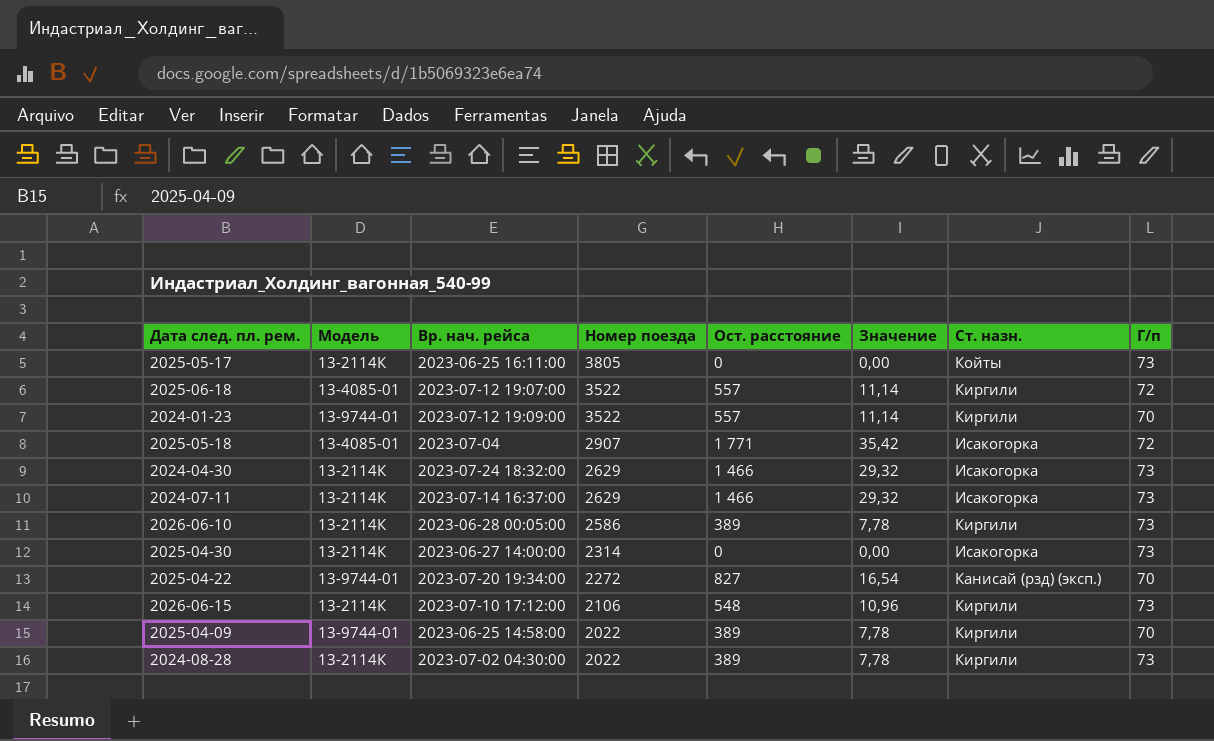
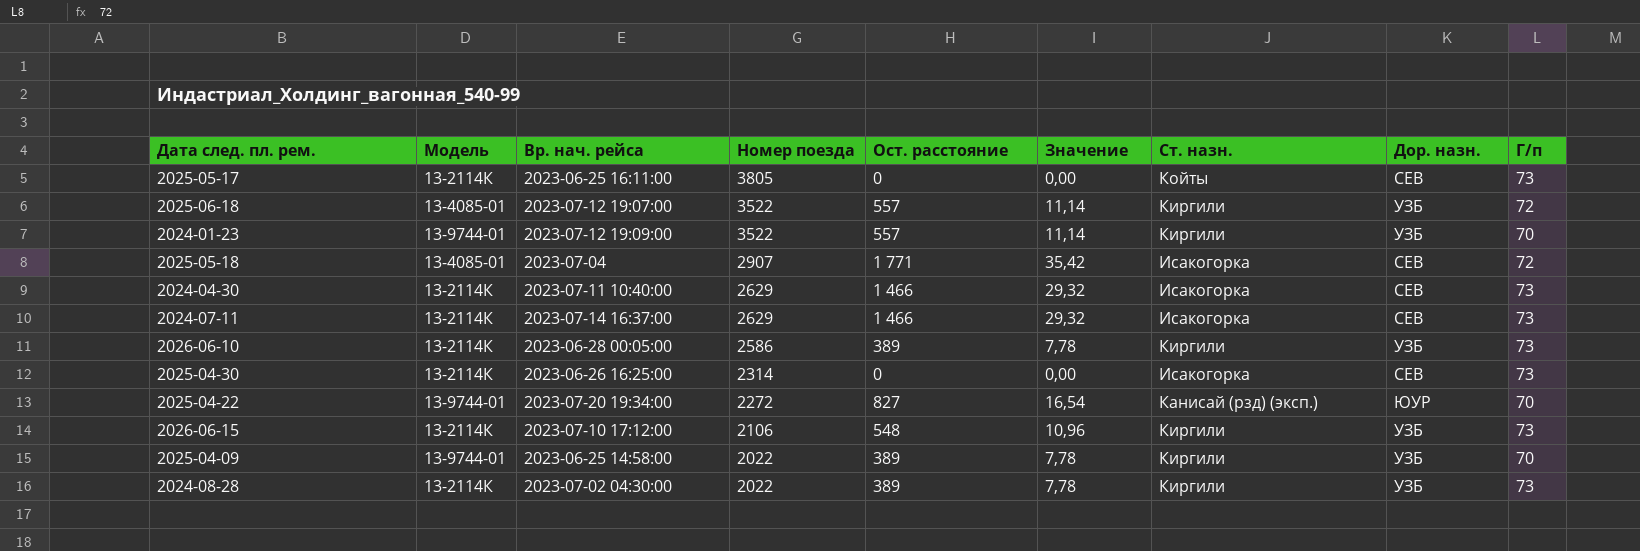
column Дор. назн. | position: none -> 8
2024-04-30 | Вр. нач. рейса: 2023-07-24 18:32:00 -> 2023-07-11 10:40:00
2025-04-30 | Вр. нач. рейса: 2023-06-27 14:00:00 -> 2023-06-26 16:25:00

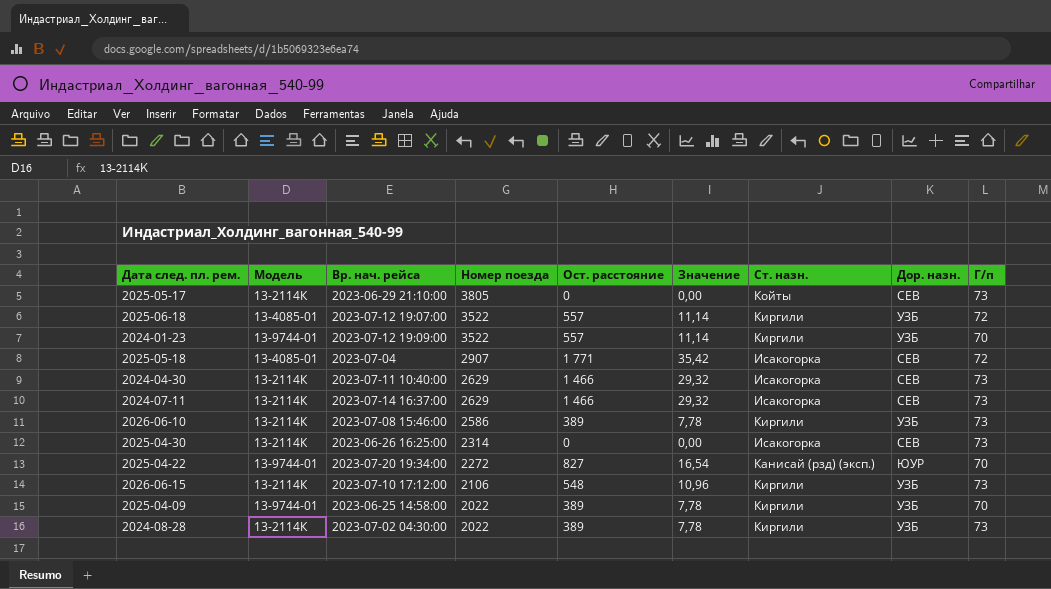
2025-05-17 | Вр. нач. рейса: 2023-06-25 16:11:00 -> 2023-06-29 21:10:00
2026-06-10 | Вр. нач. рейса: 2023-06-28 00:05:00 -> 2023-07-08 15:46:00

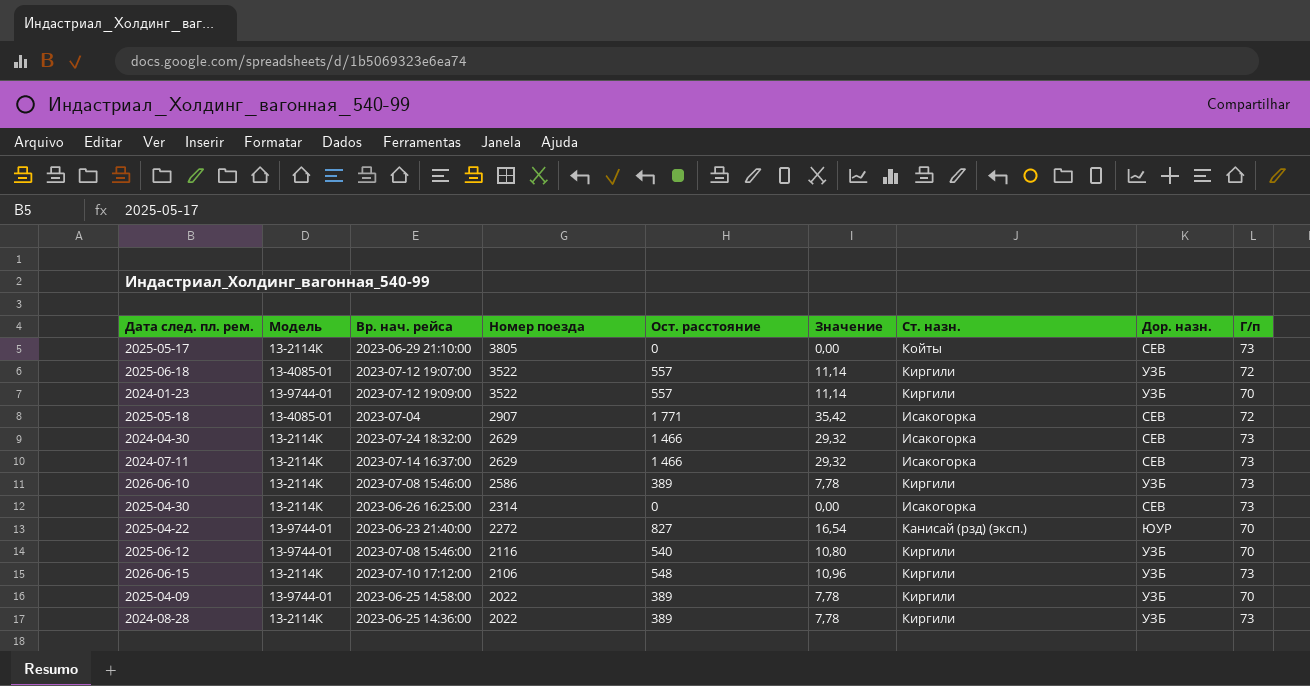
2024-04-30 | Вр. нач. рейса: 2023-07-11 10:40:00 -> 2023-07-24 18:32:00
2025-04-22 | Вр. нач. рейса: 2023-07-20 19:34:00 -> 2023-06-23 21:40:00
row 2025-06-12: none -> 13-9744-01 | 2023-07-08 15:46:00 | 2116 | 540 | 10,80 | Киргили | УЗБ | 70
2024-08-28 | Вр. нач. рейса: 2023-07-02 04:30:00 -> 2023-06-25 14:36:00

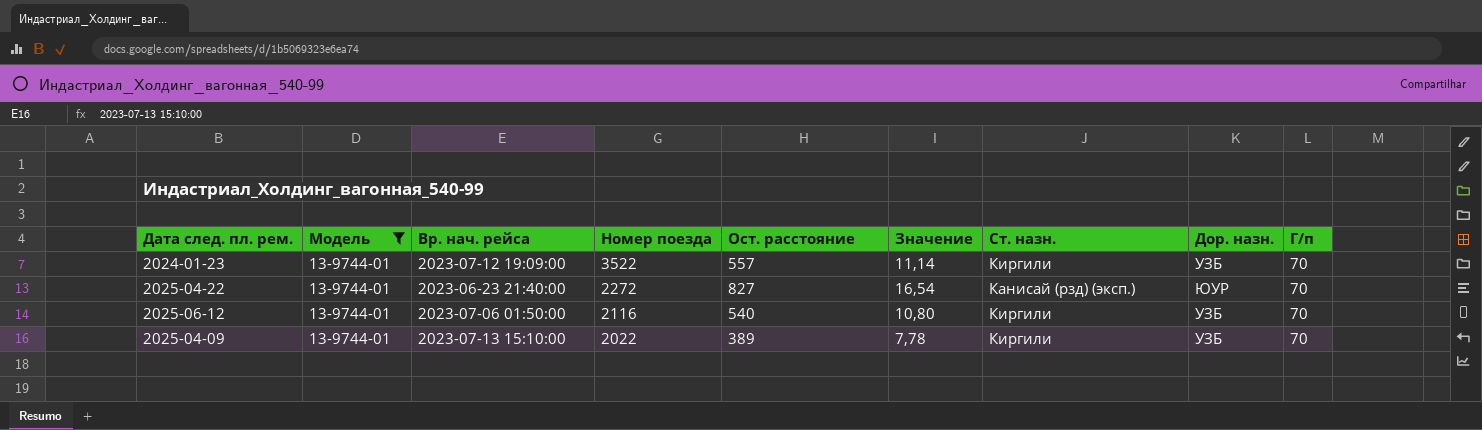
filter: none -> Модель = 13-9744-01
2025-06-12 | Вр. нач. рейса: 2023-07-08 15:46:00 -> 2023-07-06 01:50:00
2025-04-09 | Вр. нач. рейса: 2023-06-25 14:58:00 -> 2023-07-13 15:10:00

